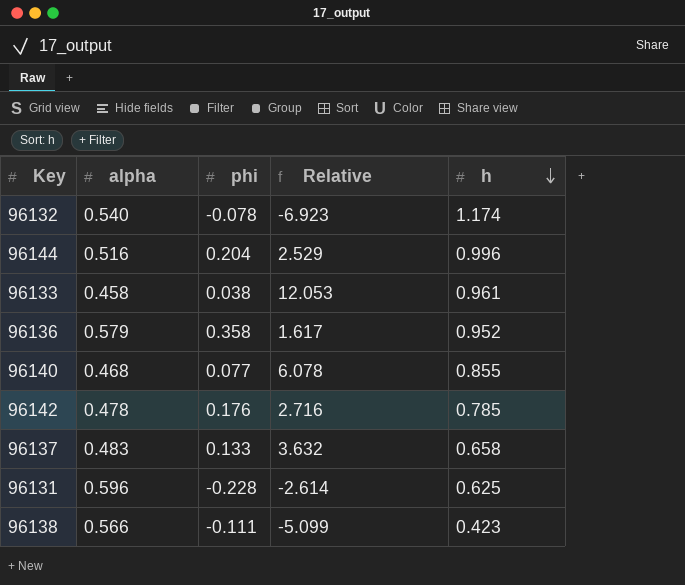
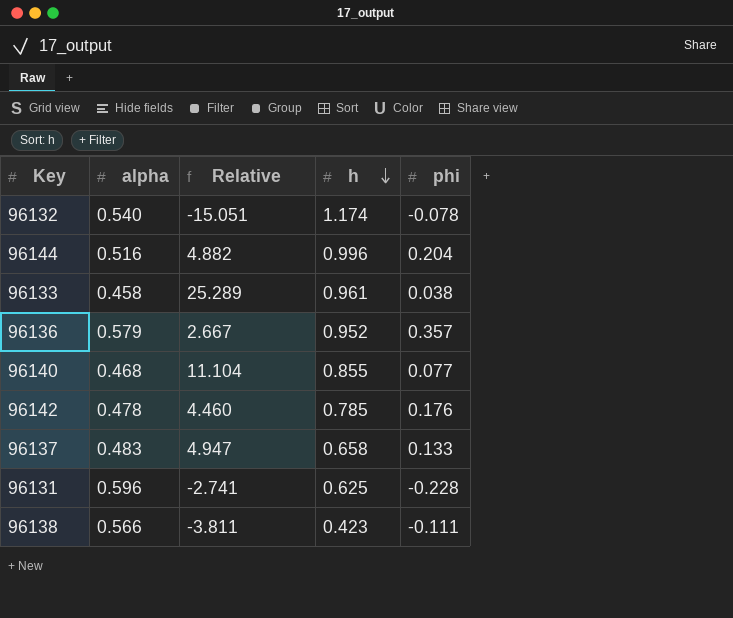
column Relative | formula: [alpha] / [phi] -> [h] / [phi]
column phi | position: 3 -> 5
96136 | phi: 0.358 -> 0.357

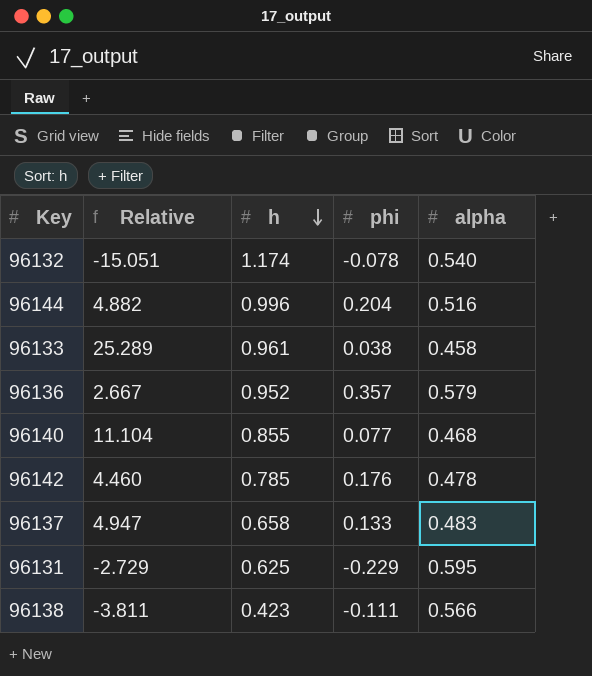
column alpha | position: 2 -> 5
96131 | Relative: -2.741 -> -2.729
96131 | phi: -0.228 -> -0.229
96131 | alpha: 0.596 -> 0.595

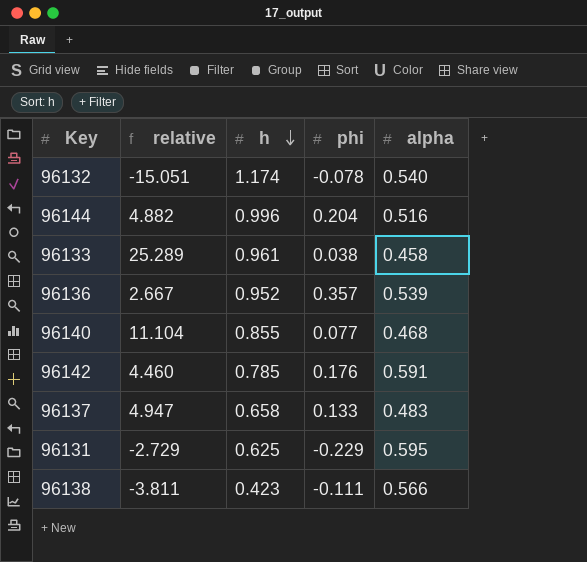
column name: Relative -> relative
96136 | alpha: 0.579 -> 0.539
96142 | alpha: 0.478 -> 0.591

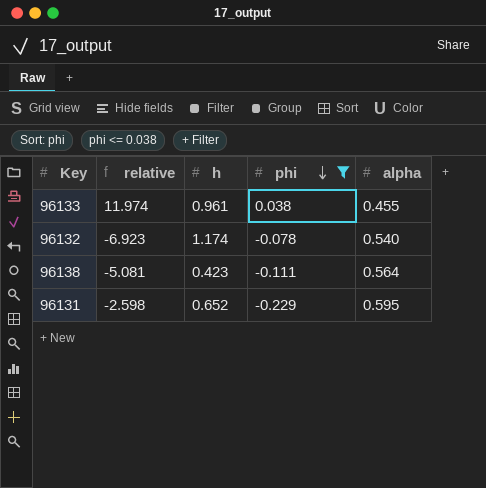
filter: none -> phi <= 0.038
row order: h descending -> phi descending
column relative | formula: [h] / [phi] -> [alpha] / [phi]
96133 | alpha: 0.458 -> 0.455
96138 | alpha: 0.566 -> 0.564
96131 | h: 0.625 -> 0.652

